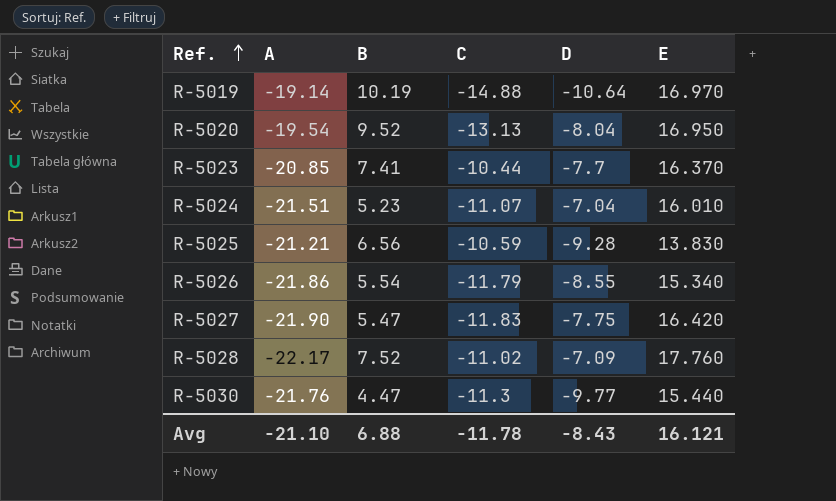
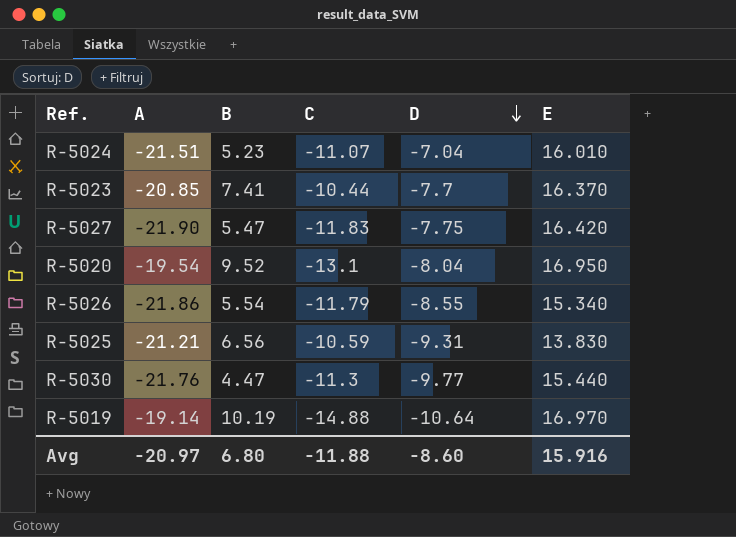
row order: Ref. ascending -> D descending
row R-5028: -22.17 | 7.52 | -11.02 | -7.09 | 17.760 -> none
R-5020 | C: -13.13 -> -13.1
R-5025 | D: -9.28 -> -9.31
Avg | A: -21.10 -> -20.97
Avg | B: 6.88 -> 6.80
Avg | C: -11.78 -> -11.88
Avg | D: -8.43 -> -8.60
Avg | E: 16.121 -> 15.916

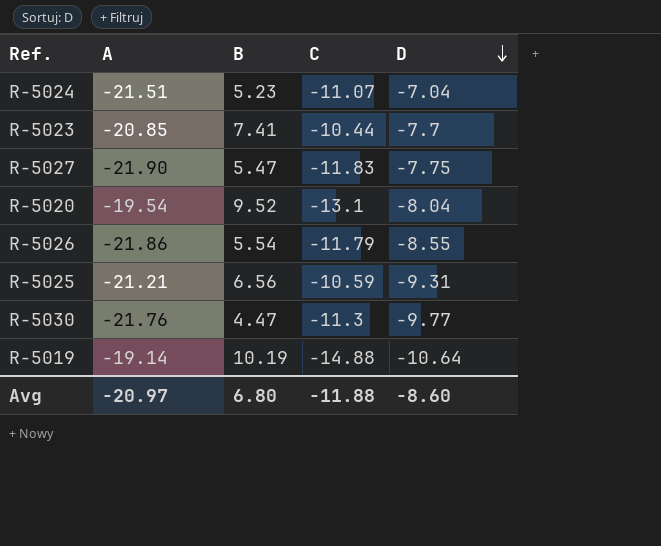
column E | position: 6 -> none

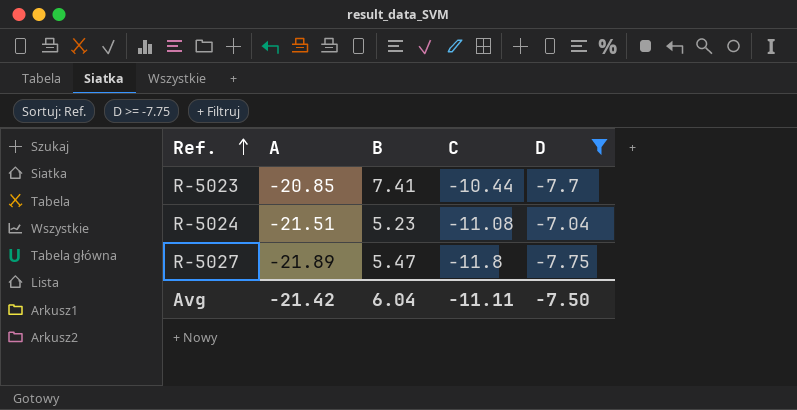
filter: none -> D >= -7.75
row order: D descending -> Ref. ascending
R-5024 | C: -11.07 -> -11.08
R-5027 | A: -21.90 -> -21.89
R-5027 | C: -11.83 -> -11.8
Avg | A: -20.97 -> -21.42
Avg | B: 6.80 -> 6.04
Avg | C: -11.88 -> -11.11
Avg | D: -8.60 -> -7.50

